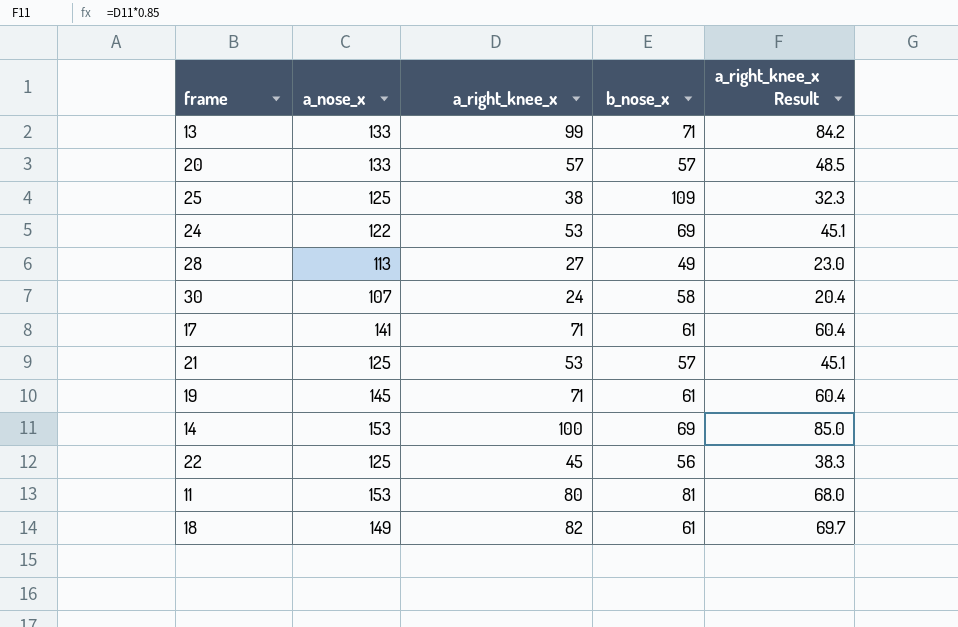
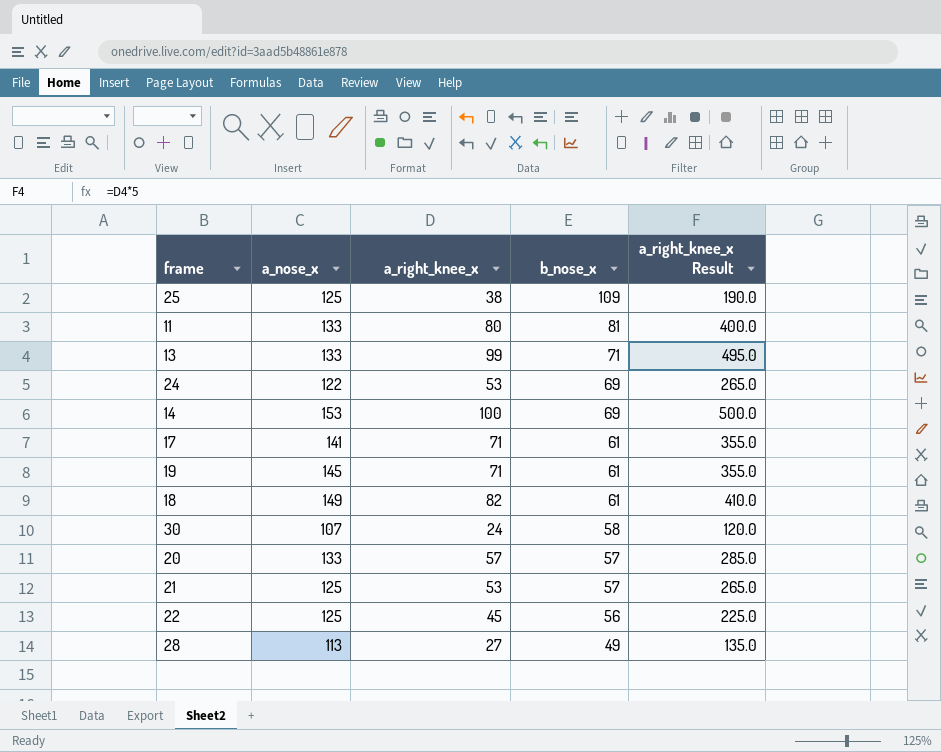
row order: none -> b_nose_x descending
column a_right_knee_x Result | formula: [a_right_knee_x] * 0.85 -> [a_right_knee_x] * 5
11 | a_nose_x: 153 -> 133

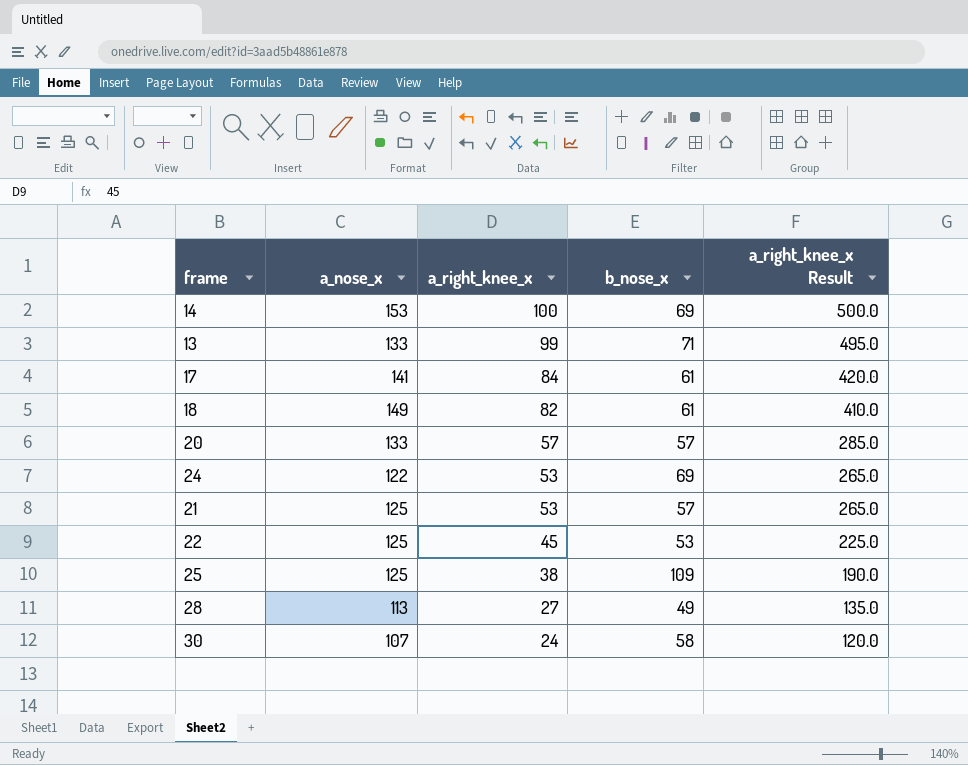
row order: b_nose_x descending -> a_right_knee_x descending
row 11: 133 | 80 | 81 | 400.0 -> none
row 19: 145 | 71 | 61 | 355.0 -> none
17 | a_right_knee_x: 71 -> 84
17 | a_right_knee_x Result: 355.0 -> 420.0
22 | b_nose_x: 56 -> 53

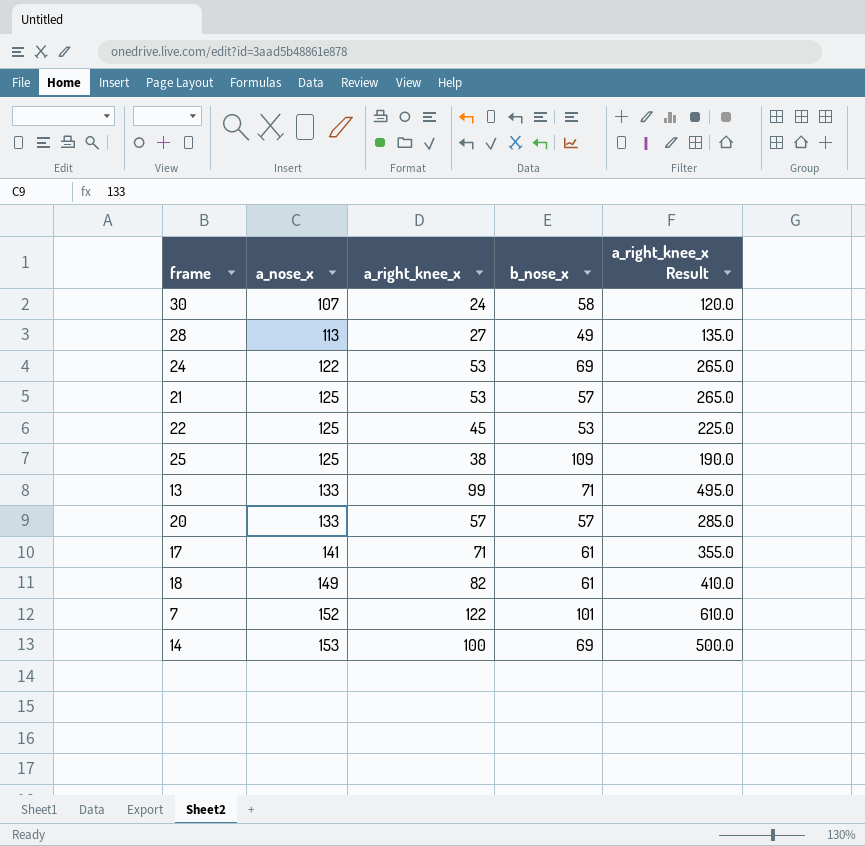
row order: a_right_knee_x descending -> a_nose_x ascending
17 | a_right_knee_x: 84 -> 71
17 | a_right_knee_x Result: 420.0 -> 355.0
row 7: none -> 152 | 122 | 101 | 610.0

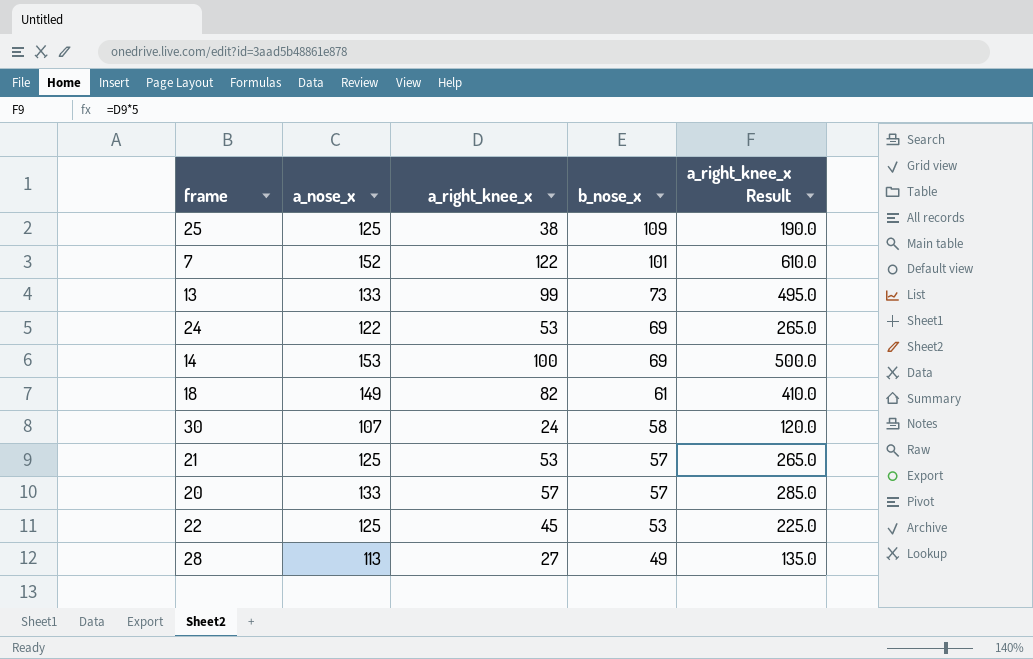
row order: a_nose_x ascending -> b_nose_x descending
row 17: 141 | 71 | 61 | 355.0 -> none
13 | b_nose_x: 71 -> 73

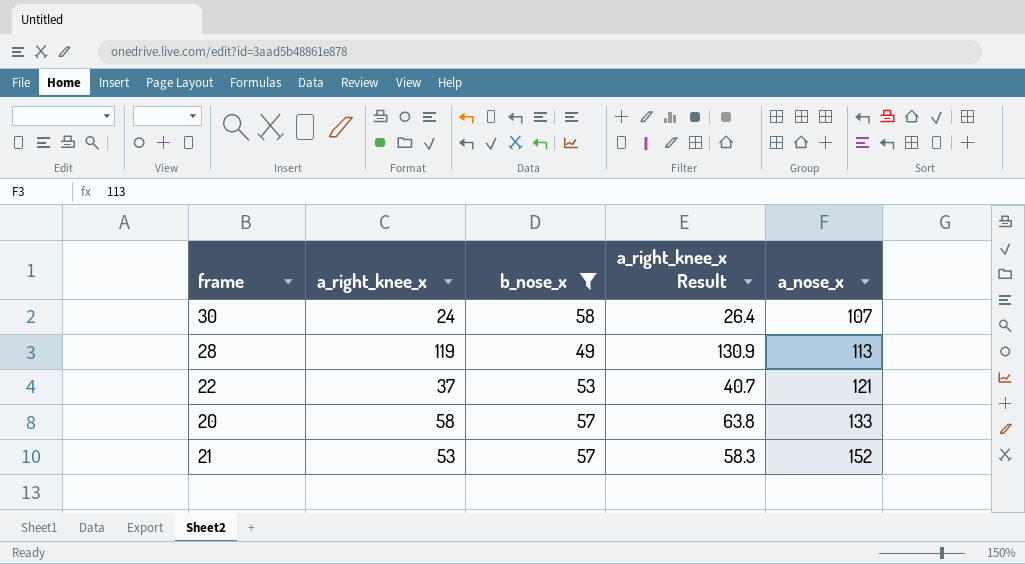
filter: none -> b_nose_x <= 58
row order: b_nose_x descending -> a_nose_x ascending
column a_right_knee_x Result | formula: [a_right_knee_x] * 5 -> [a_right_knee_x] * 1.1
column a_nose_x | position: 2 -> 5
28 | a_right_knee_x: 27 -> 119
22 | a_right_knee_x: 45 -> 37
22 | a_nose_x: 125 -> 121
20 | a_right_knee_x: 57 -> 58
21 | a_nose_x: 125 -> 152

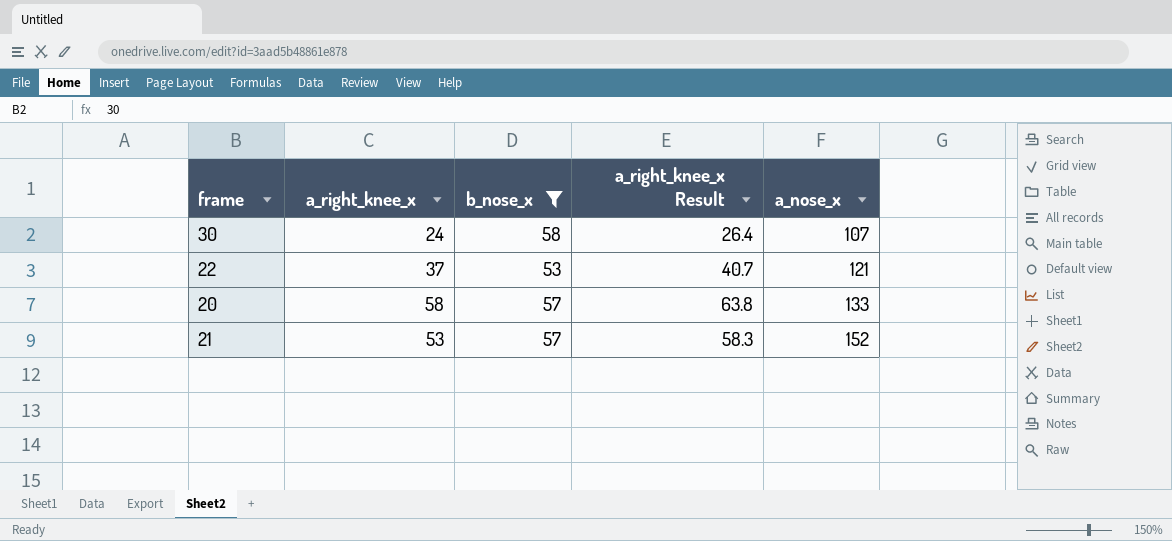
row 28: 119 | 49 | 130.9 | 113 -> none

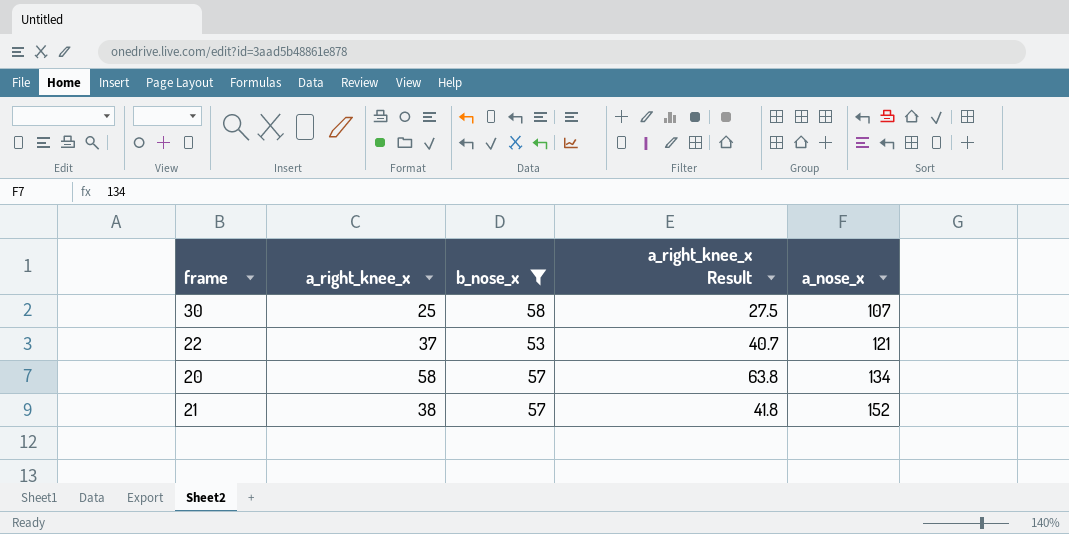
30 | a_right_knee_x: 24 -> 25
30 | a_right_knee_x Result: 26.4 -> 27.5
20 | a_nose_x: 133 -> 134
21 | a_right_knee_x: 53 -> 38
21 | a_right_knee_x Result: 58.3 -> 41.8

